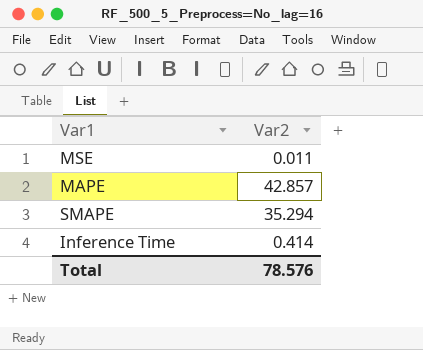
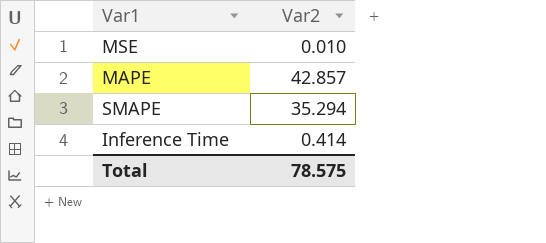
MSE | Var2: 0.011 -> 0.010
Total | Var2: 78.576 -> 78.575

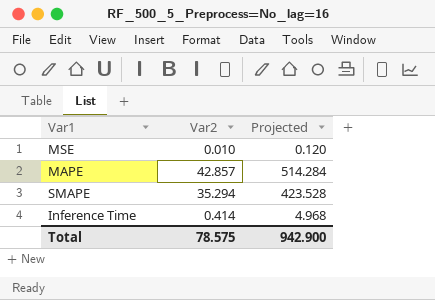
column Projected | formula: none -> [Var2] * 12

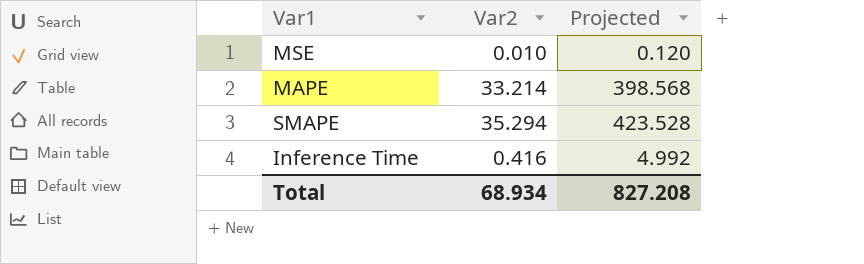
MAPE | Var2: 42.857 -> 33.214
MAPE | Projected: 514.284 -> 398.568
Inference Time | Var2: 0.414 -> 0.416
Inference Time | Projected: 4.968 -> 4.992
Total | Var2: 78.575 -> 68.934
Total | Projected: 942.900 -> 827.208

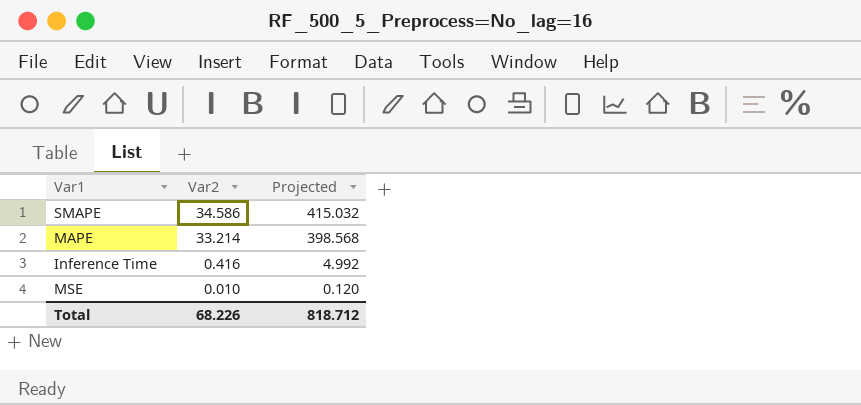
row order: none -> Var2 descending
SMAPE | Var2: 35.294 -> 34.586
SMAPE | Projected: 423.528 -> 415.032
Total | Var2: 68.934 -> 68.226
Total | Projected: 827.208 -> 818.712

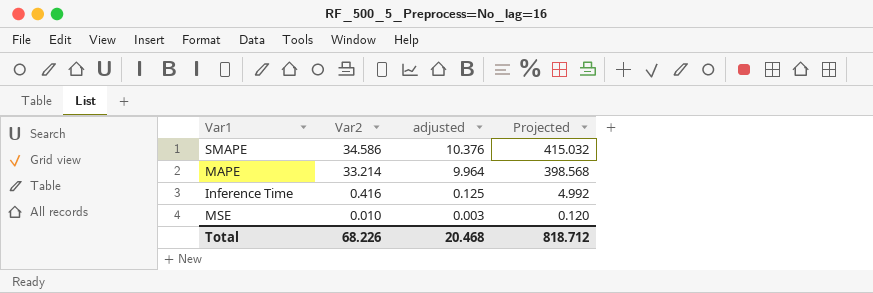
column adjusted | formula: none -> [Var2] * 0.3

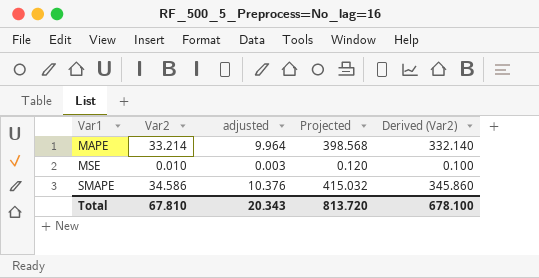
row order: Var2 descending -> Var1 ascending
column Derived (Var2) | formula: none -> [Var2] * 10
row Inference Time: 0.416 | 0.125 | 4.992 -> none
Total | Var2: 68.226 -> 67.810
Total | adjusted: 20.468 -> 20.343
Total | Projected: 818.712 -> 813.720

